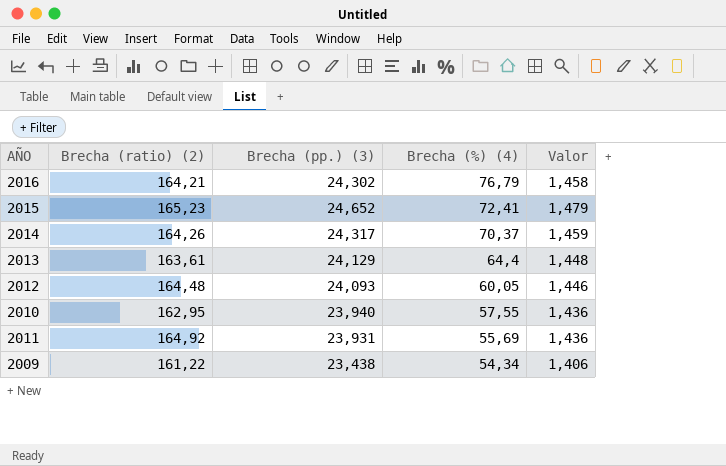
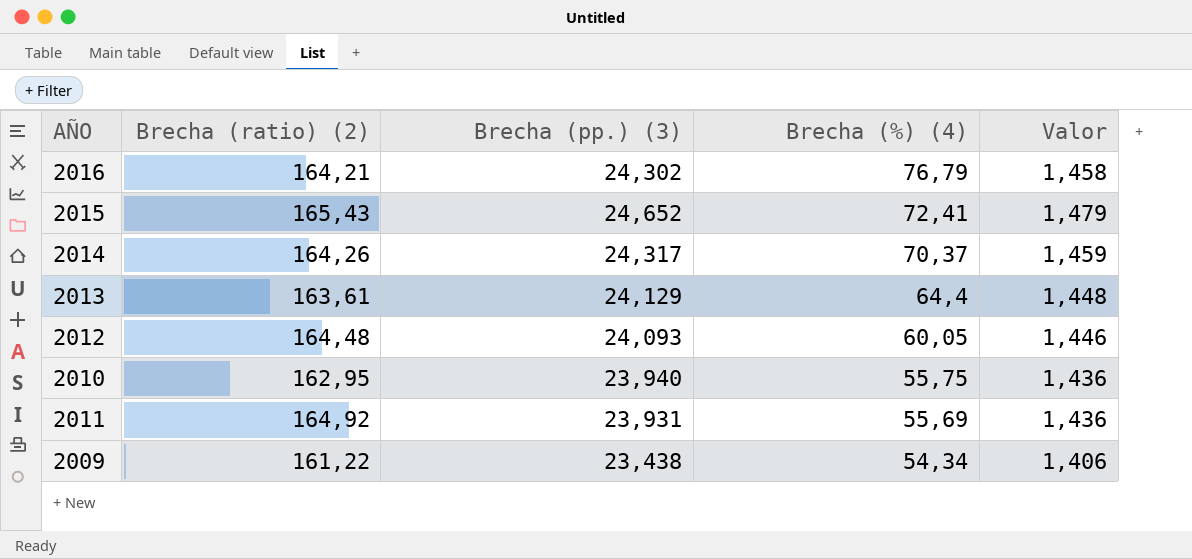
2015 | Brecha (ratio) (2): 165,23 -> 165,43
2010 | Brecha (%) (4): 57,55 -> 55,75

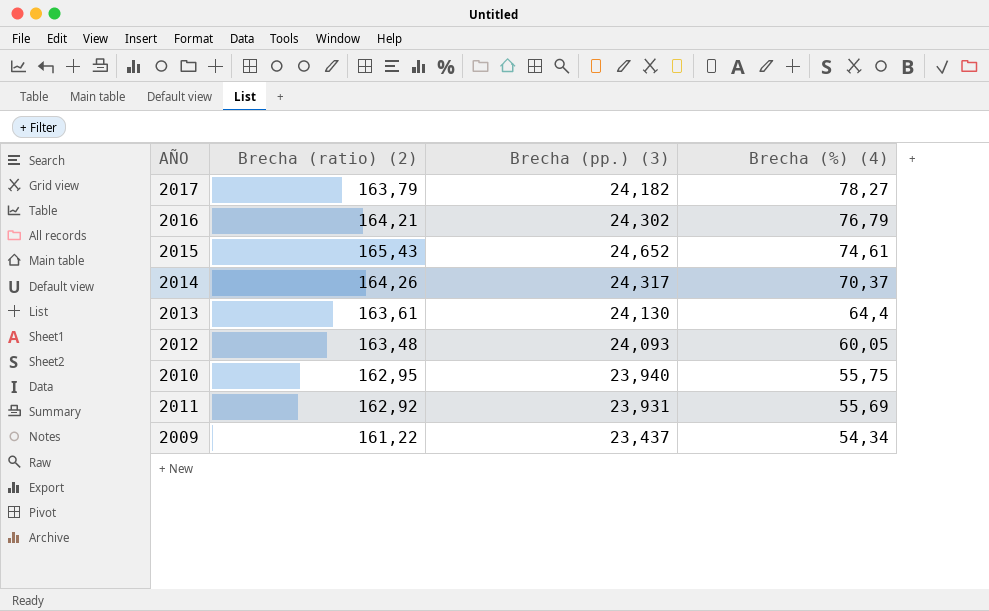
column Valor | formula: [Brecha (pp.) (3)] * 0,06 -> none
row 2017: none -> 163,79 | 24,182 | 78,27
2015 | Brecha (%) (4): 72,41 -> 74,61
2013 | Brecha (pp.) (3): 24,129 -> 24,130
2012 | Brecha (ratio) (2): 164,48 -> 163,48
2011 | Brecha (ratio) (2): 164,92 -> 162,92
2009 | Brecha (pp.) (3): 23,438 -> 23,437

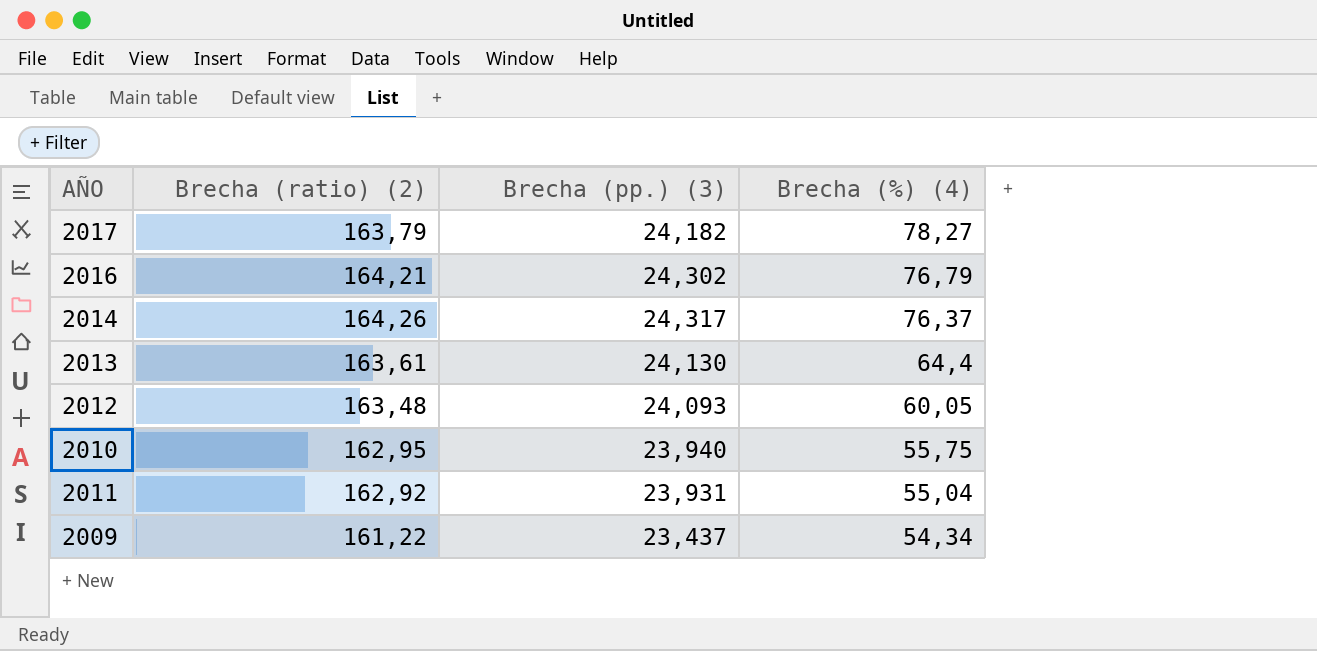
row 2015: 165,43 | 24,652 | 74,61 -> none
2014 | Brecha (%) (4): 70,37 -> 76,37
2011 | Brecha (%) (4): 55,69 -> 55,04

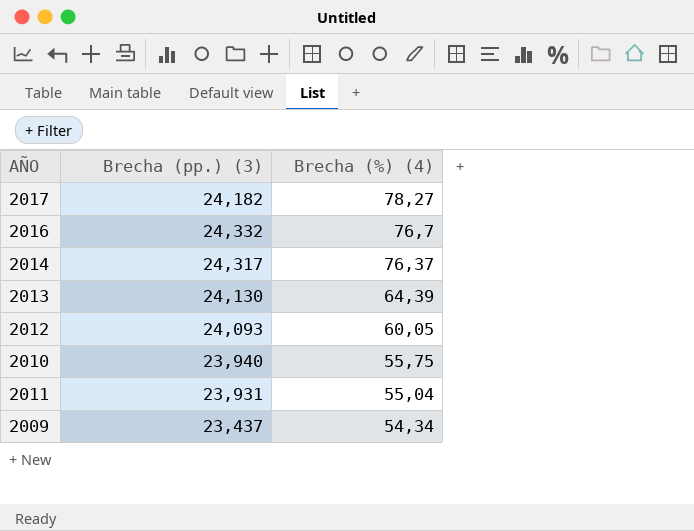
column Brecha (ratio) (2) | position: 2 -> none
2016 | Brecha (pp.) (3): 24,302 -> 24,332
2016 | Brecha (%) (4): 76,79 -> 76,7
2013 | Brecha (%) (4): 64,4 -> 64,39

